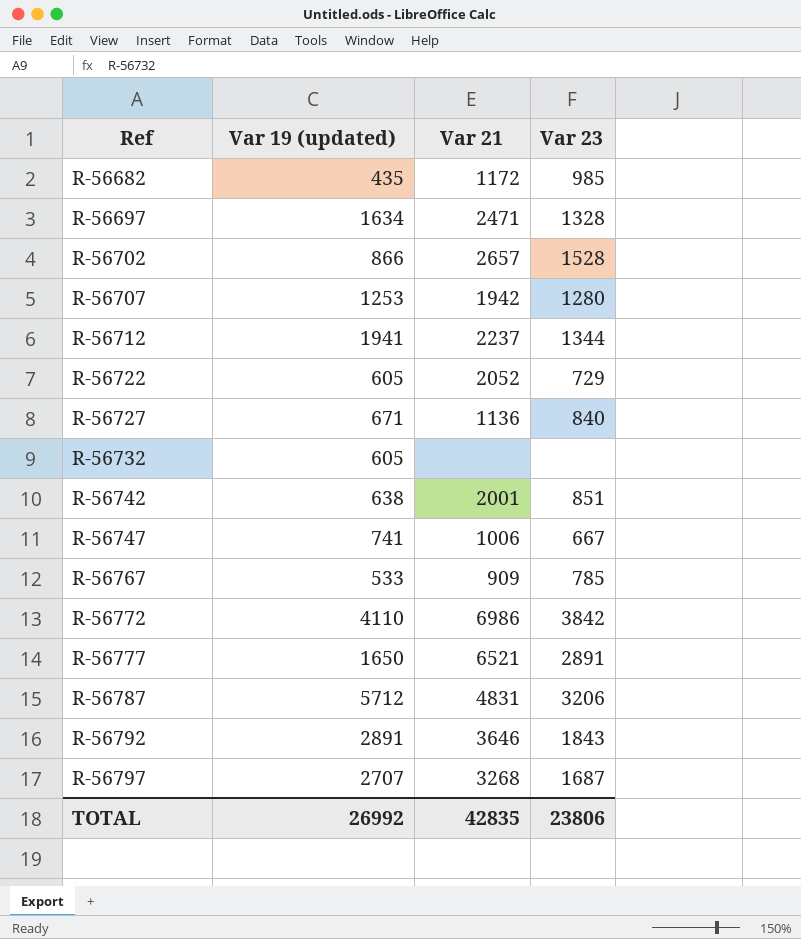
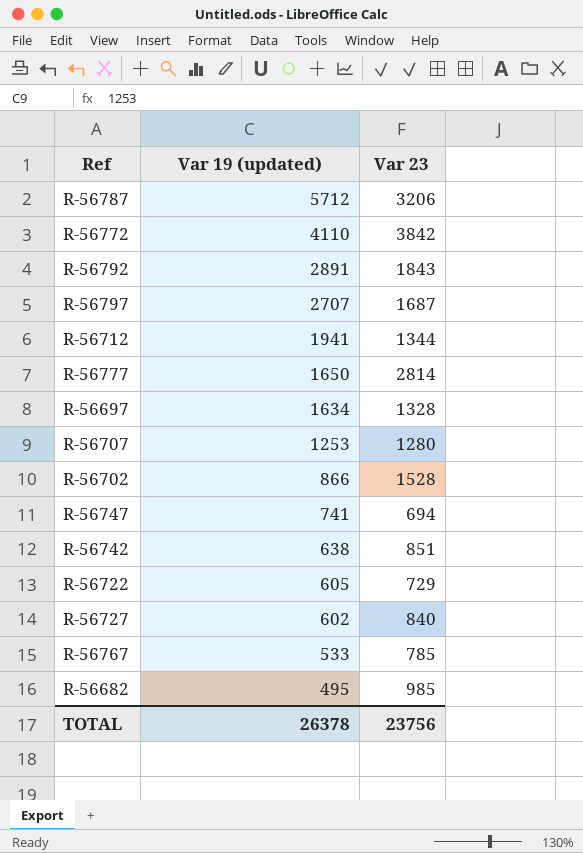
row order: Ref ascending -> Var 19 (updated) descending
column Var 21 | position: 3 -> none
row R-56732: 605 | none | none -> none
R-56777 | Var 23: 2891 -> 2814
R-56747 | Var 23: 667 -> 694
R-56727 | Var 19 (updated): 671 -> 602
R-56682 | Var 19 (updated): 435 -> 495
TOTAL | Var 19 (updated): 26992 -> 26378
TOTAL | Var 23: 23806 -> 23756

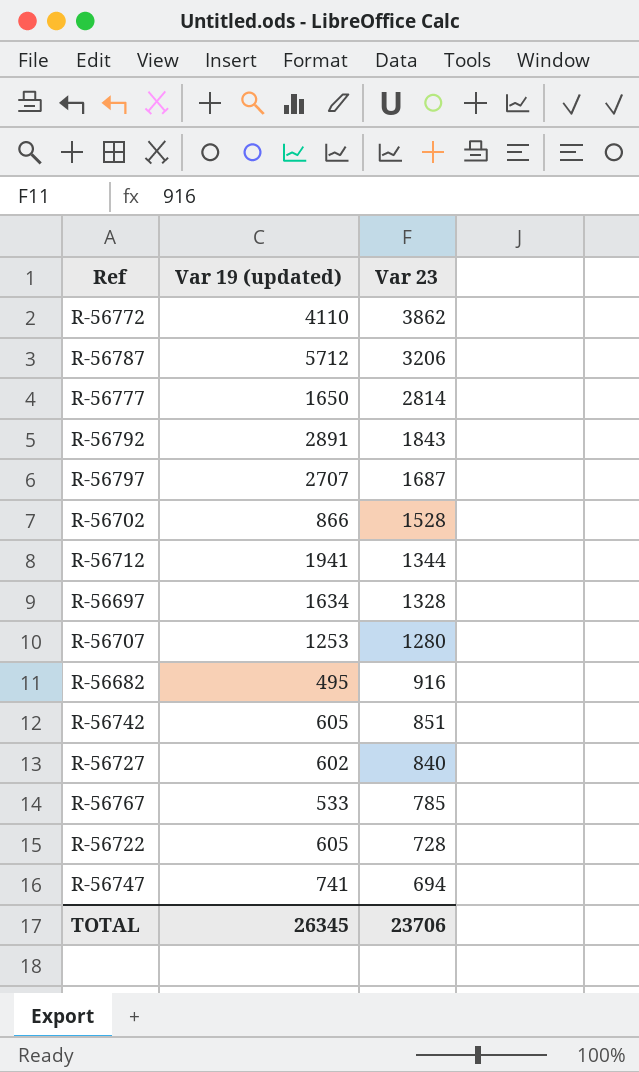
row order: Var 19 (updated) descending -> Var 23 descending
R-56772 | Var 23: 3842 -> 3862
R-56682 | Var 23: 985 -> 916
R-56742 | Var 19 (updated): 638 -> 605
R-56722 | Var 23: 729 -> 728
TOTAL | Var 19 (updated): 26378 -> 26345
TOTAL | Var 23: 23756 -> 23706

